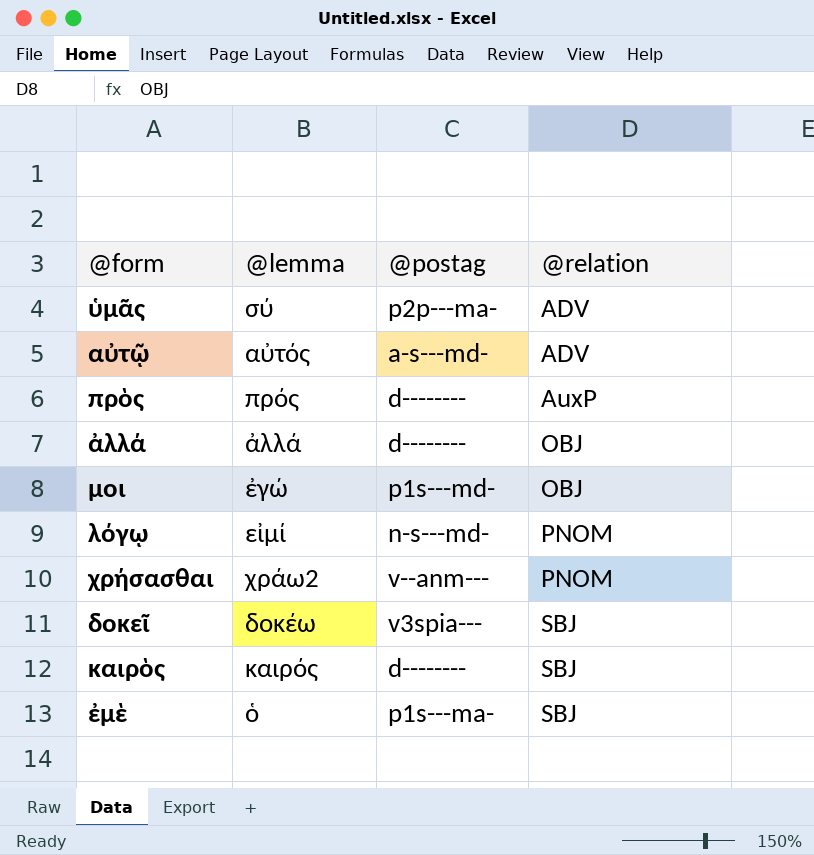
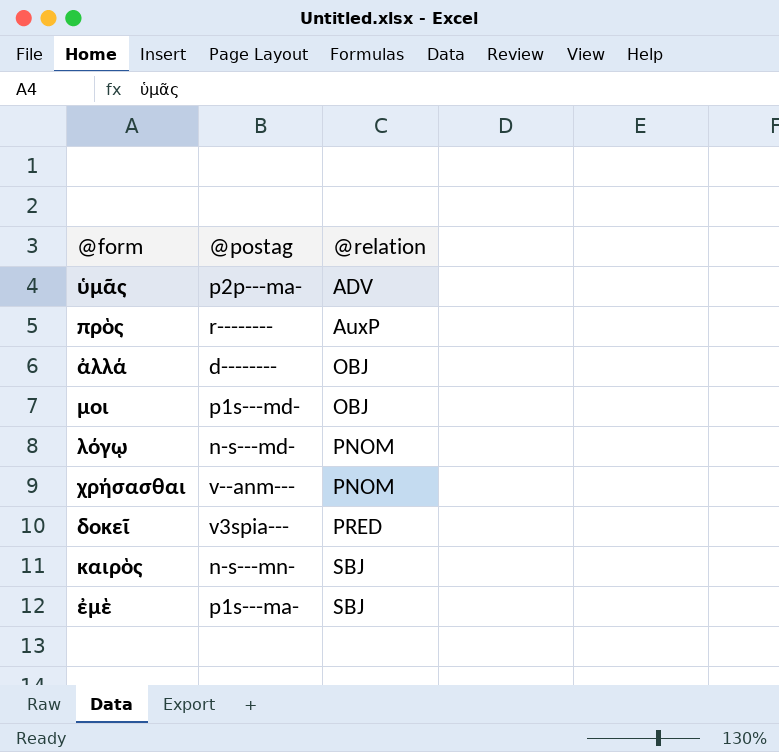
column @lemma | position: 2 -> none
row αὐτῷ: αὐτός | a-s---md- | ADV -> none
πρὸς | @postag: d-------- -> r--------
δοκεῖ | @relation: SBJ -> PRED
καιρὸς | @postag: d-------- -> n-s---mn-

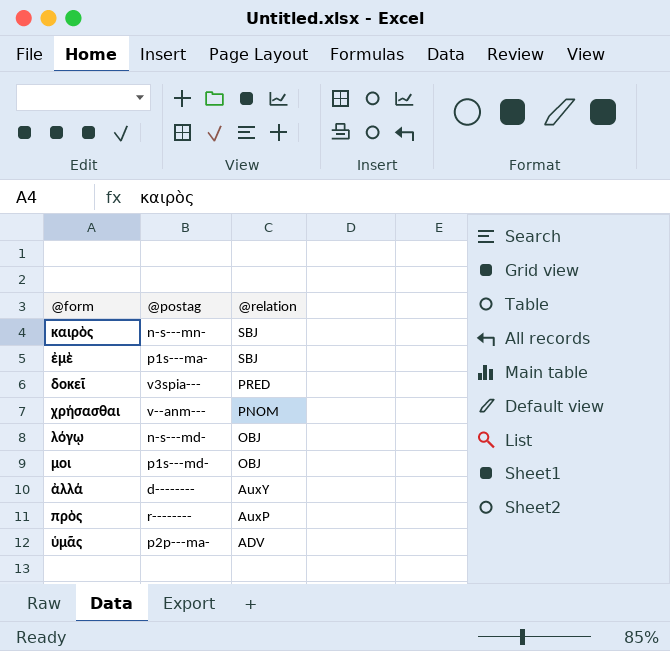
row order: @relation ascending -> @relation descending
λόγῳ | @relation: PNOM -> OBJ
ἀλλά | @relation: OBJ -> AuxY

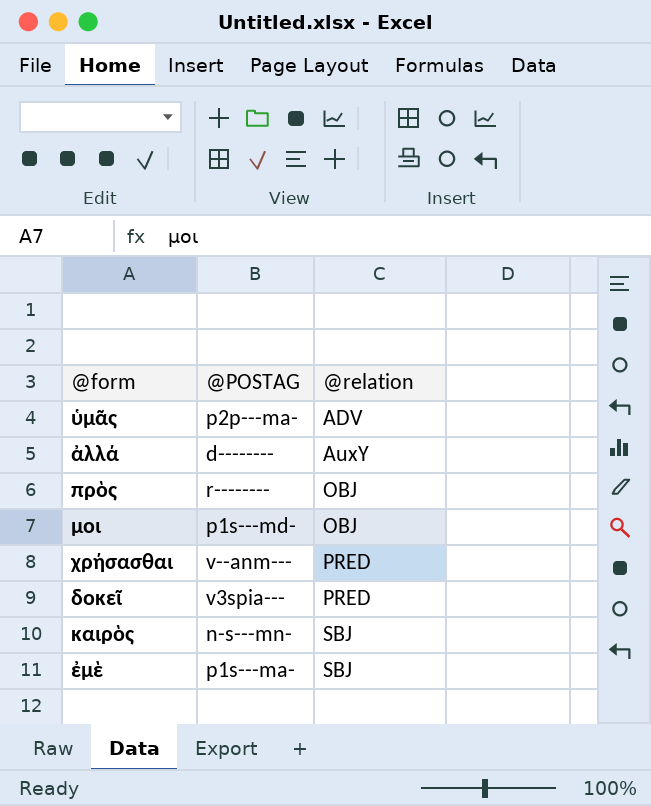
row order: @relation descending -> @relation ascending
column name: @postag -> @POSTAG
row λόγῳ: n-s---md- | OBJ -> none
πρὸς | @relation: AuxP -> OBJ
χρήσασθαι | @relation: PNOM -> PRED

